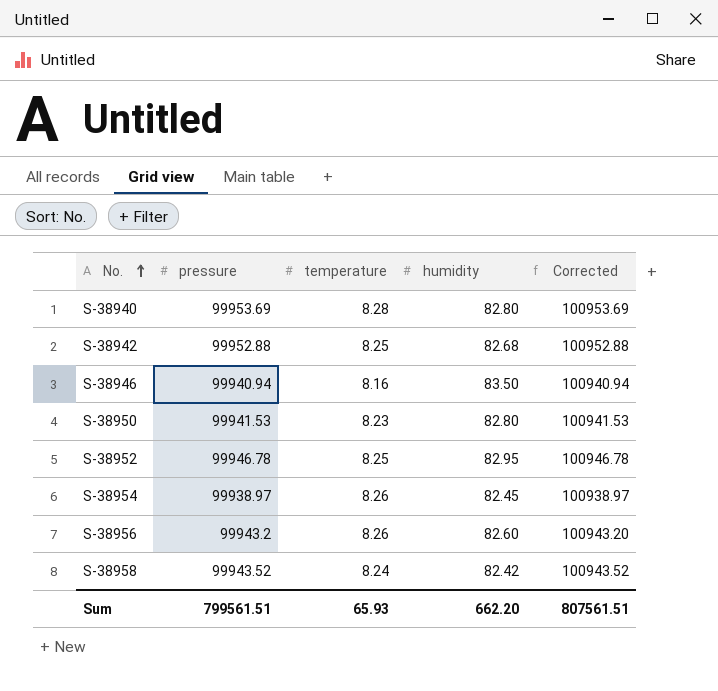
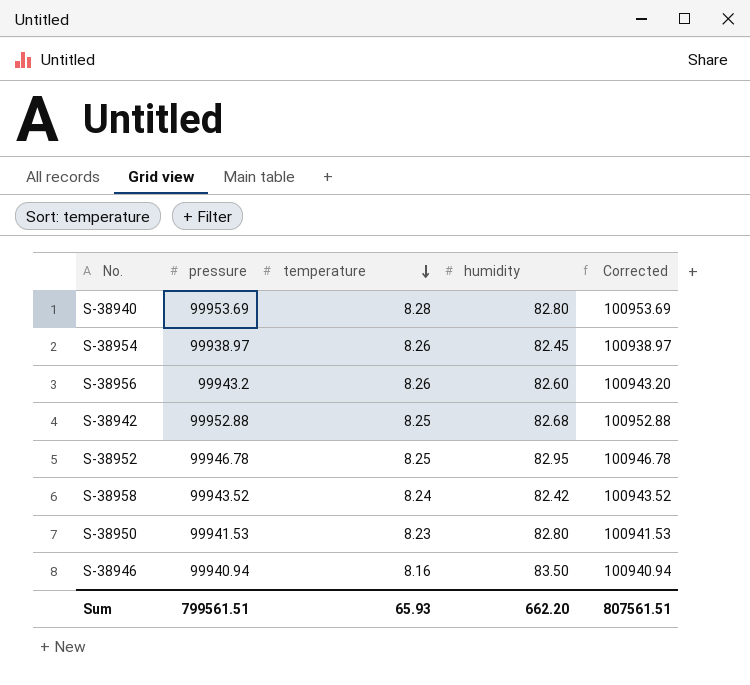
row order: No. ascending -> temperature descending

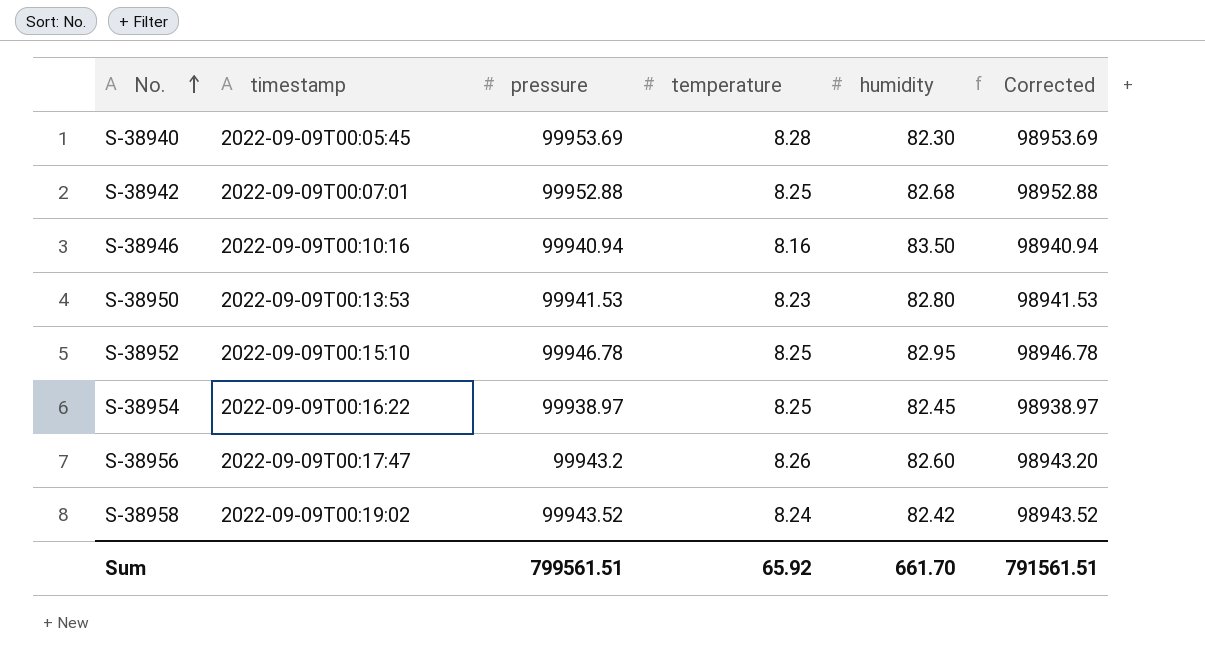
row order: temperature descending -> No. ascending
column timestamp | position: none -> 2
column Corrected | formula: [pressure] + 1000 -> [pressure] - 1000
S-38940 | humidity: 82.80 -> 82.30
S-38954 | temperature: 8.26 -> 8.25
Sum | temperature: 65.93 -> 65.92
Sum | humidity: 662.20 -> 661.70
Sum | Corrected: 807561.51 -> 791561.51

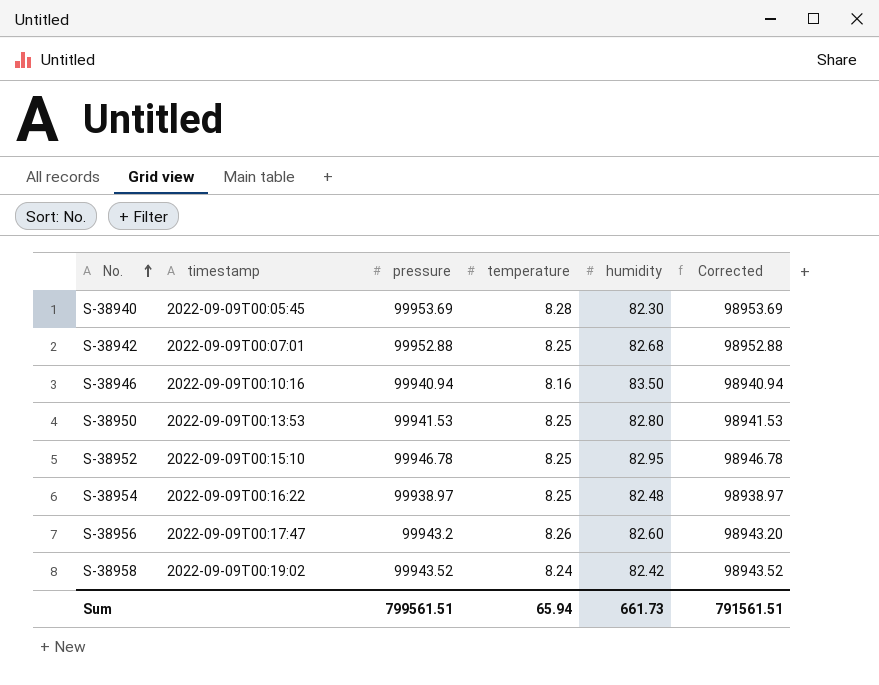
S-38950 | temperature: 8.23 -> 8.25
S-38954 | humidity: 82.45 -> 82.48
Sum | temperature: 65.92 -> 65.94
Sum | humidity: 661.70 -> 661.73

